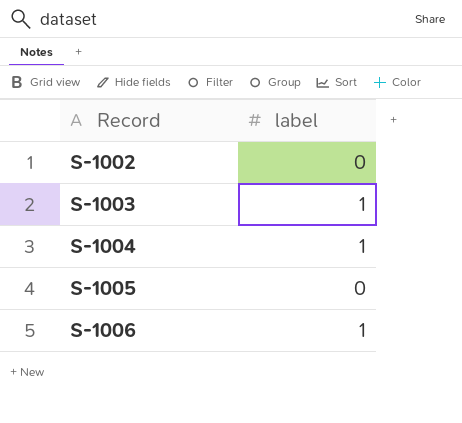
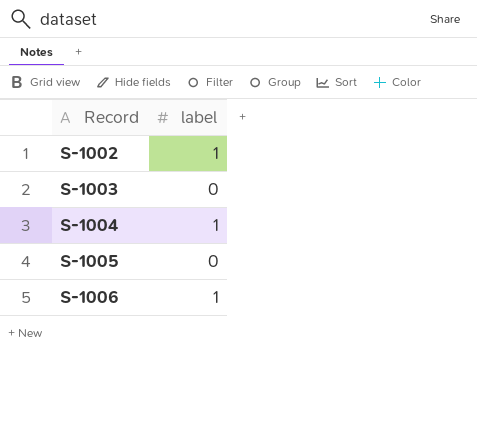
S-1002 | label: 0 -> 1
S-1003 | label: 1 -> 0

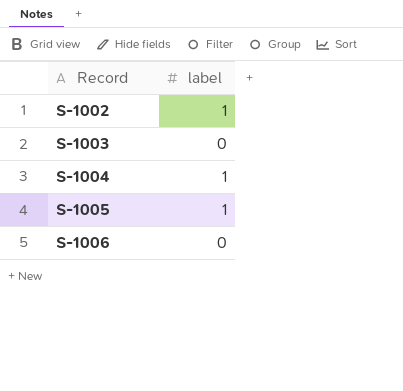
S-1005 | label: 0 -> 1
S-1006 | label: 1 -> 0

